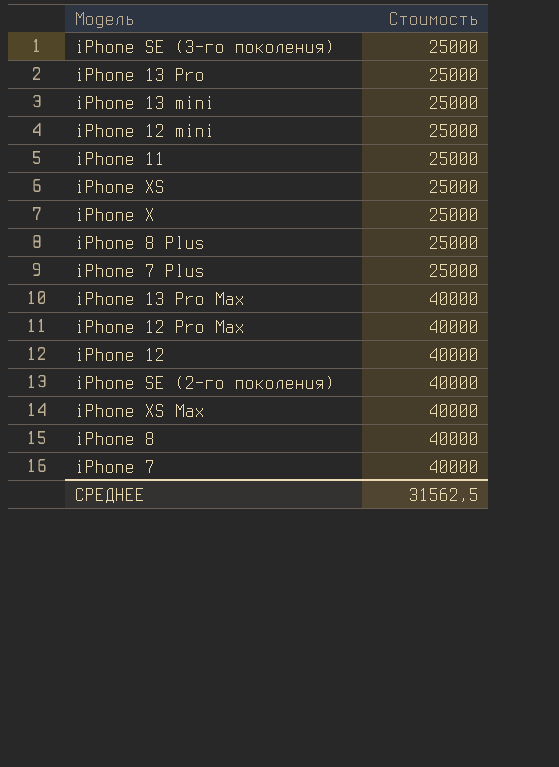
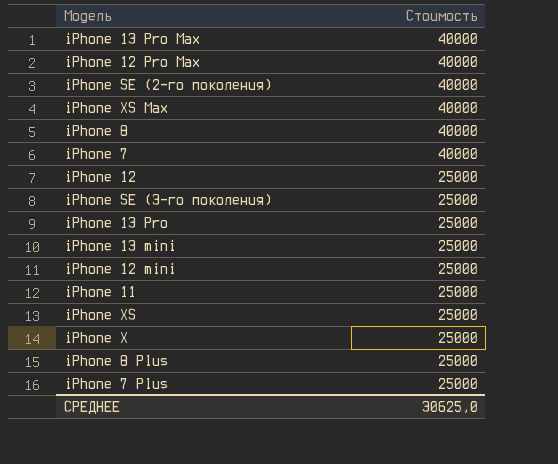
row order: Стоимость ascending -> Стоимость descending
iPhone 12 | Стоимость: 40000 -> 25000
СРЕДНЕЕ | Стоимость: 31562,5 -> 30625,0

